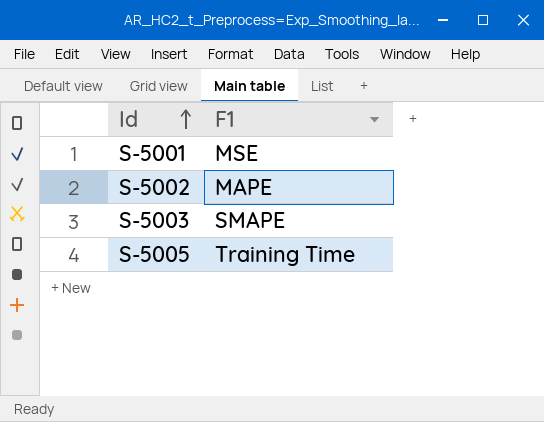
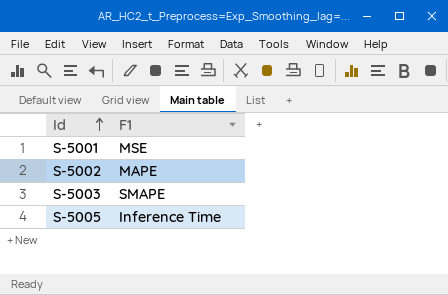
S-5005 | F1: Training Time -> Inference Time

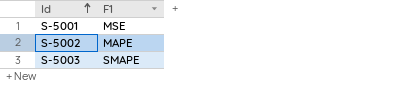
row S-5005: Inference Time -> none

